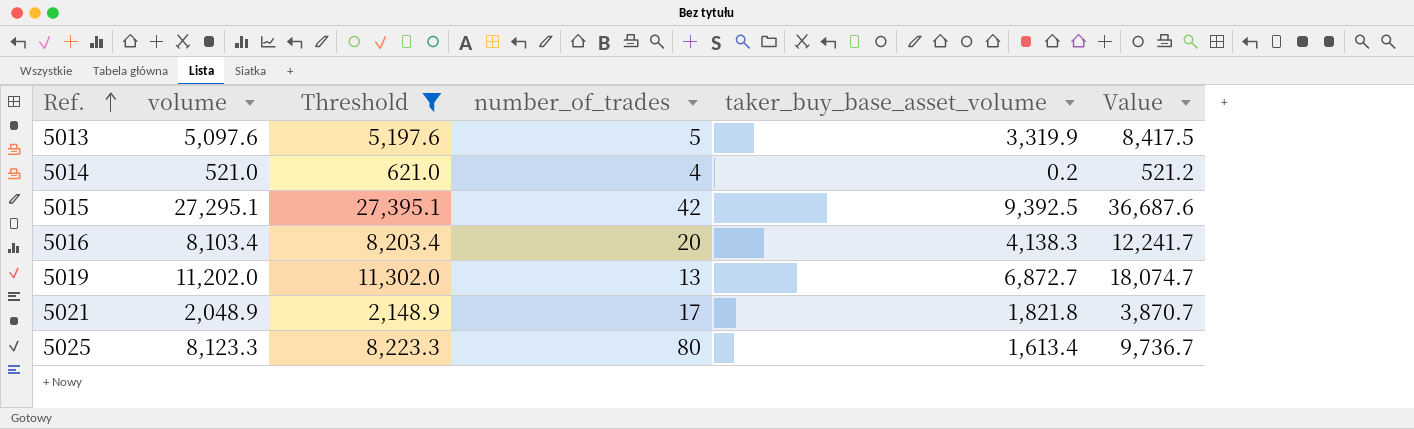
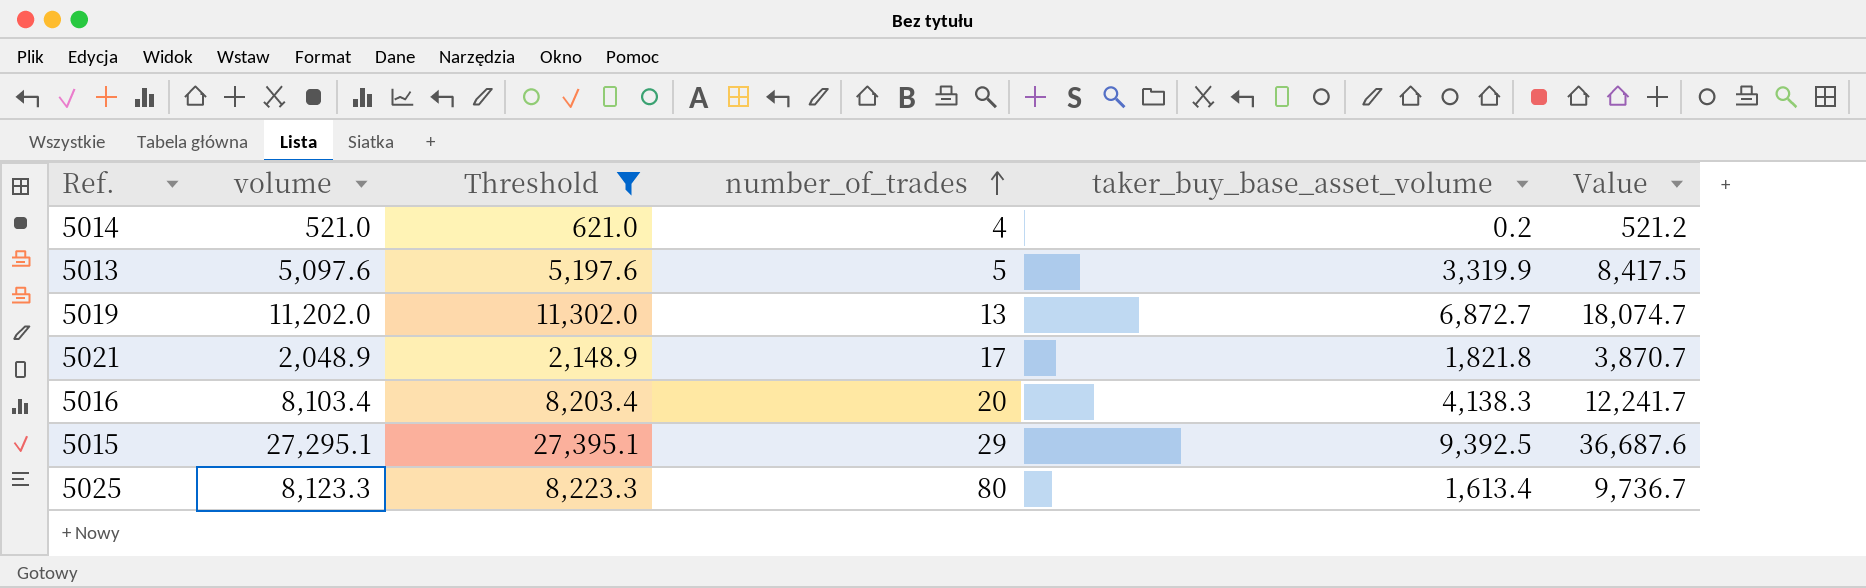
row order: Ref. ascending -> number_of_trades ascending
5015 | number_of_trades: 42 -> 29

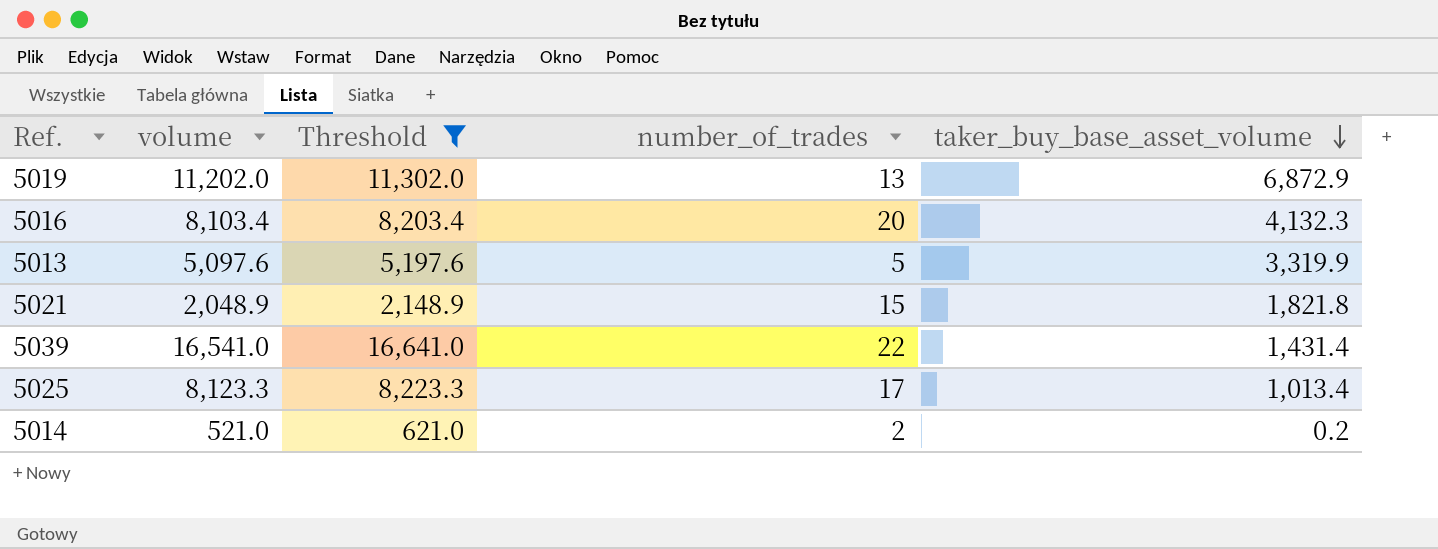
row order: number_of_trades ascending -> taker_buy_base_asset_volume descending
column Value | formula: [volume] + [taker_buy_base_asset_volume] -> none
row 5015: 27,295.1 | 27,395.1 | 29 | 9,392.5 | 36,687.6 -> none
5019 | taker_buy_base_asset_volume: 6,872.7 -> 6,872.9
5016 | taker_buy_base_asset_volume: 4,138.3 -> 4,132.3
5021 | number_of_trades: 17 -> 15
row 5039: none -> 16,541.0 | 16,641.0 | 22 | 1,431.4
5025 | number_of_trades: 80 -> 17
5025 | taker_buy_base_asset_volume: 1,613.4 -> 1,013.4
5014 | number_of_trades: 4 -> 2

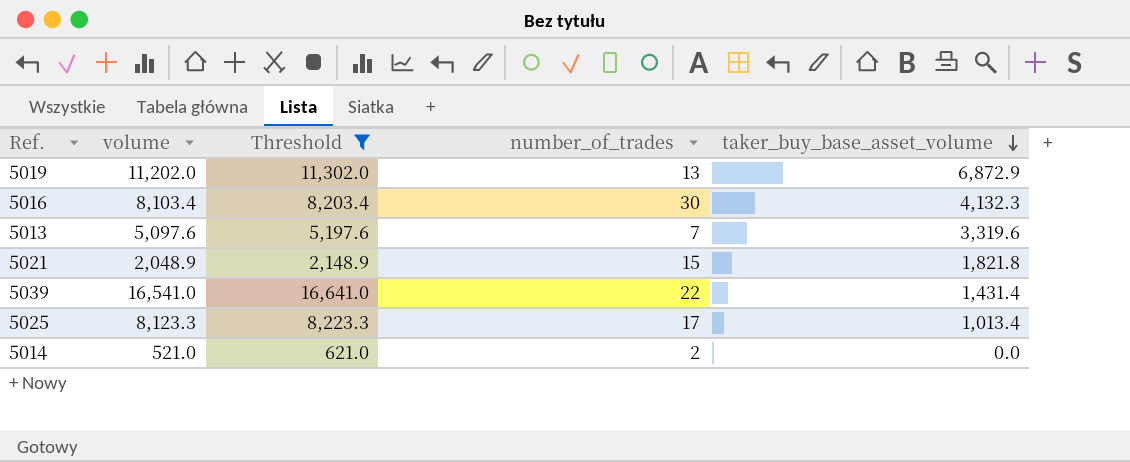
5016 | number_of_trades: 20 -> 30
5013 | number_of_trades: 5 -> 7
5013 | taker_buy_base_asset_volume: 3,319.9 -> 3,319.6
5014 | taker_buy_base_asset_volume: 0.2 -> 0.0

